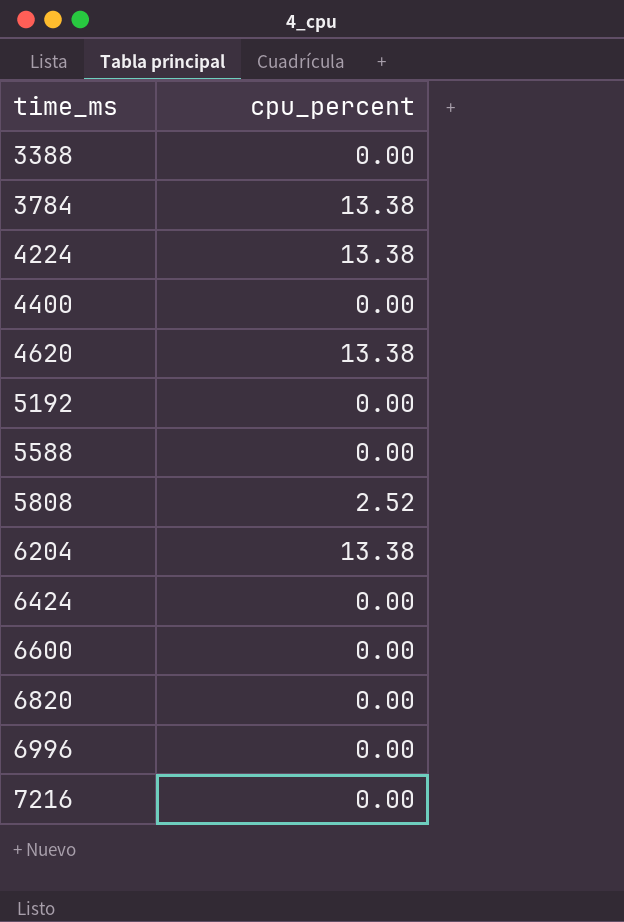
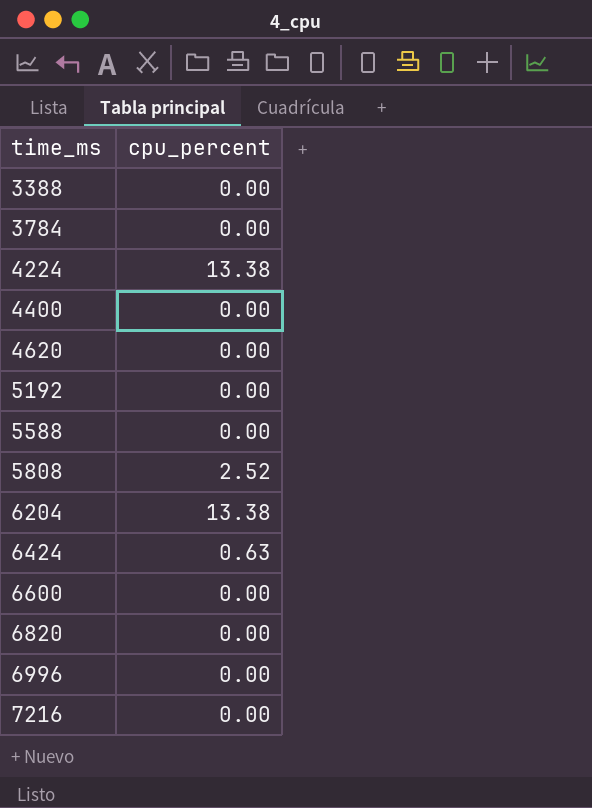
3784 | cpu_percent: 13.38 -> 0.00
4620 | cpu_percent: 13.38 -> 0.00
6424 | cpu_percent: 0.00 -> 0.63

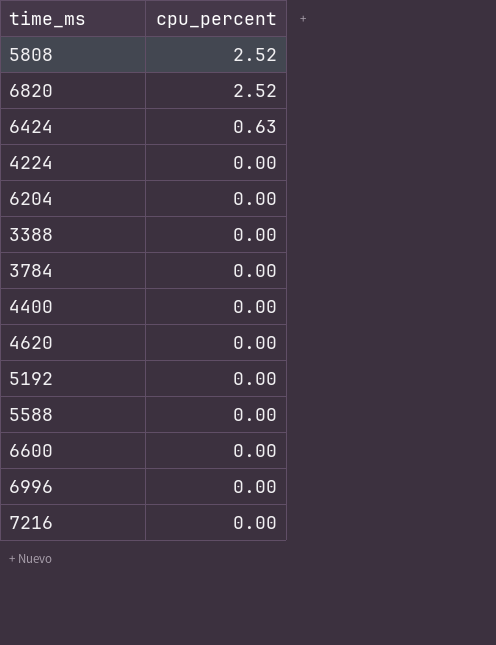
row order: time_ms ascending -> cpu_percent descending
6820 | cpu_percent: 0.00 -> 2.52
4224 | cpu_percent: 13.38 -> 0.00
6204 | cpu_percent: 13.38 -> 0.00

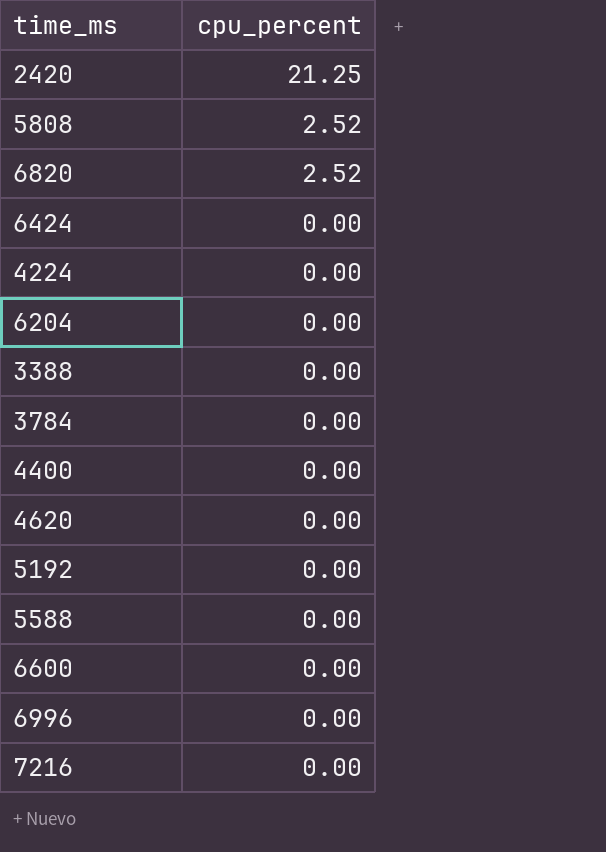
row 2420: none -> 21.25
6424 | cpu_percent: 0.63 -> 0.00

